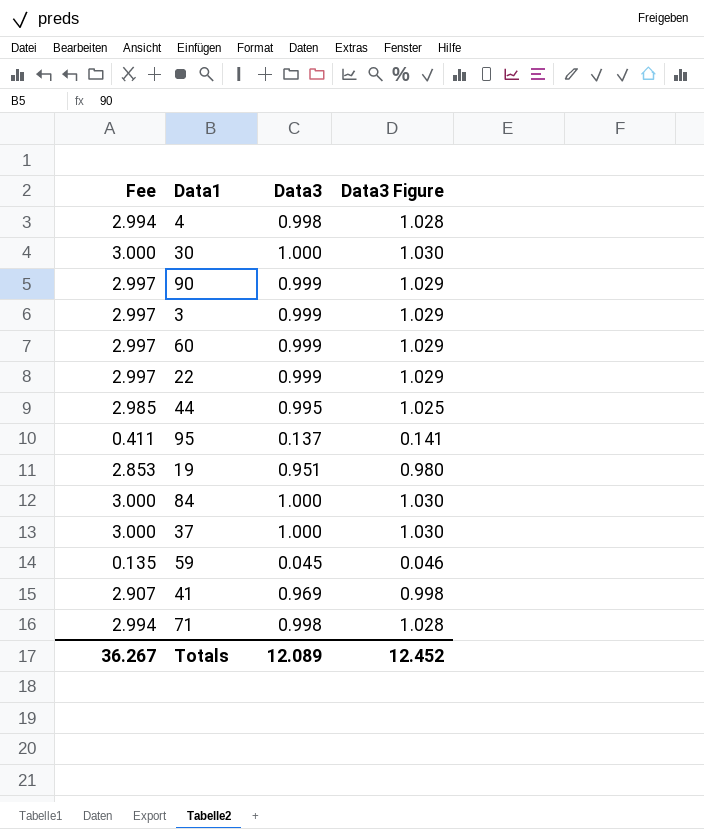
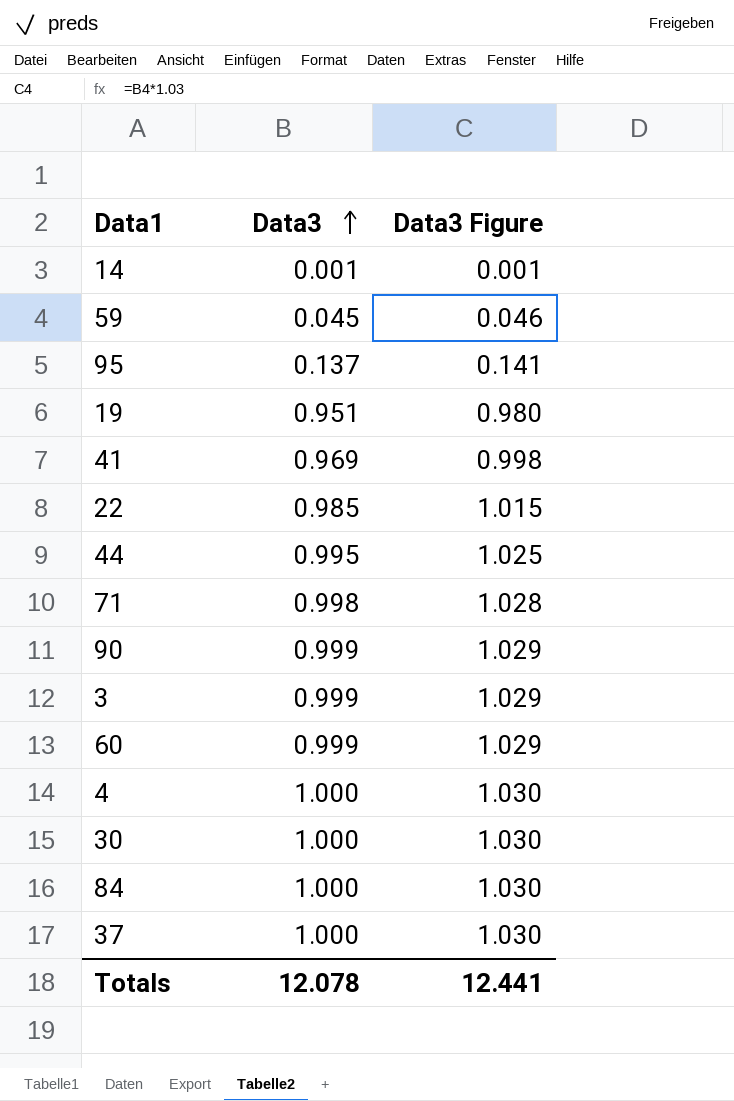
row order: none -> Data3 ascending
column Fee | formula: [Data3] * 3 -> none
row 14: none -> 0.001 | 0.001
22 | Data3: 0.999 -> 0.985
22 | Data3 Figure: 1.029 -> 1.015
4 | Data3: 0.998 -> 1.000
4 | Data3 Figure: 1.028 -> 1.030
Totals | Data3: 12.089 -> 12.078
Totals | Data3 Figure: 12.452 -> 12.441

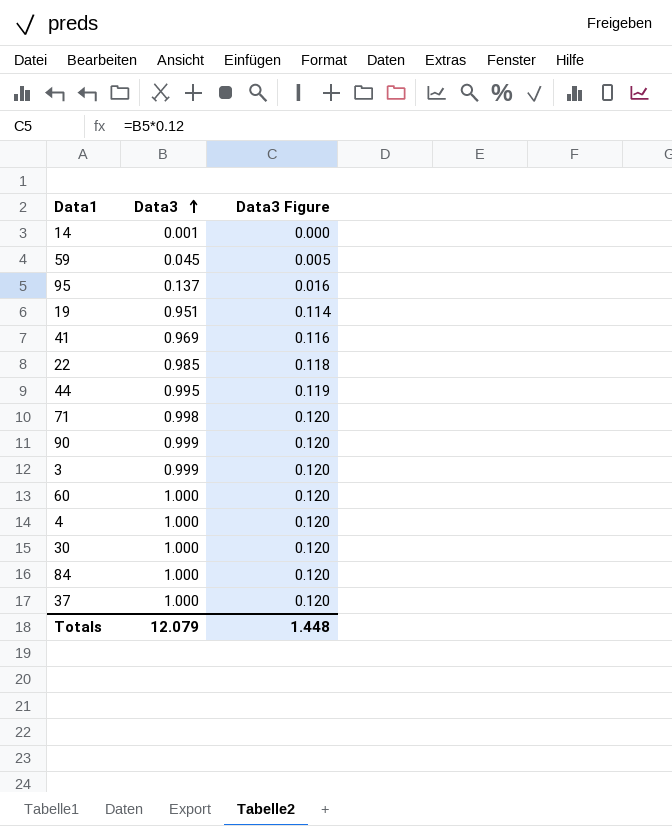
column Data3 Figure | formula: [Data3] * 1.03 -> [Data3] * 0.12
60 | Data3: 0.999 -> 1.000
Totals | Data3: 12.078 -> 12.079
Totals | Data3 Figure: 12.441 -> 1.448

